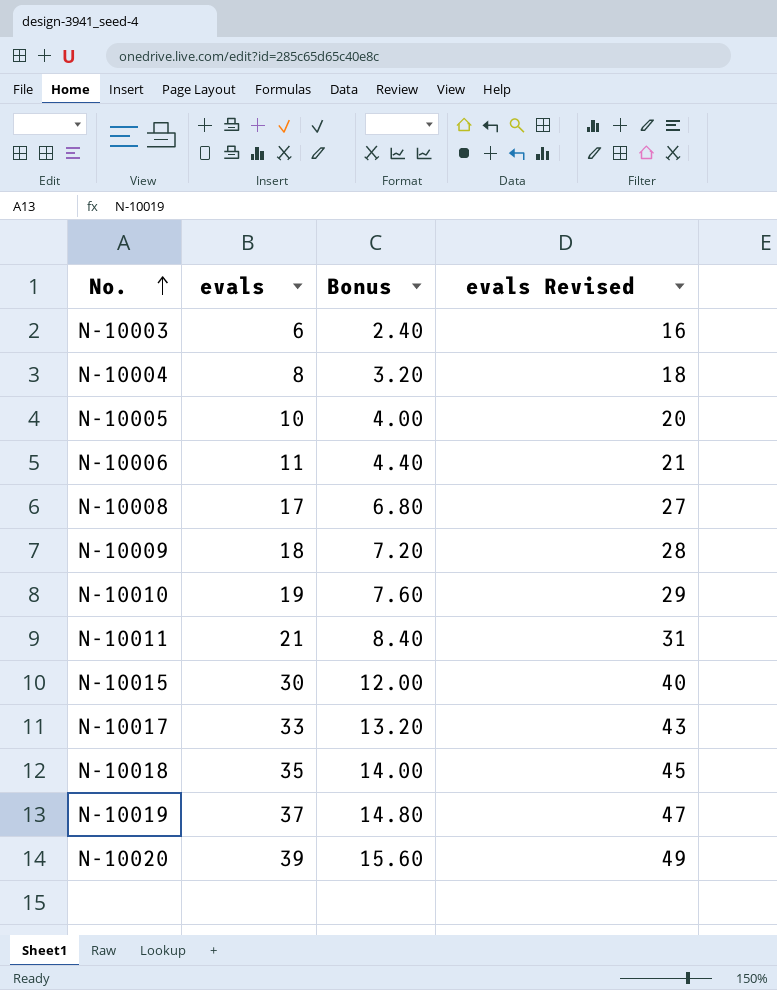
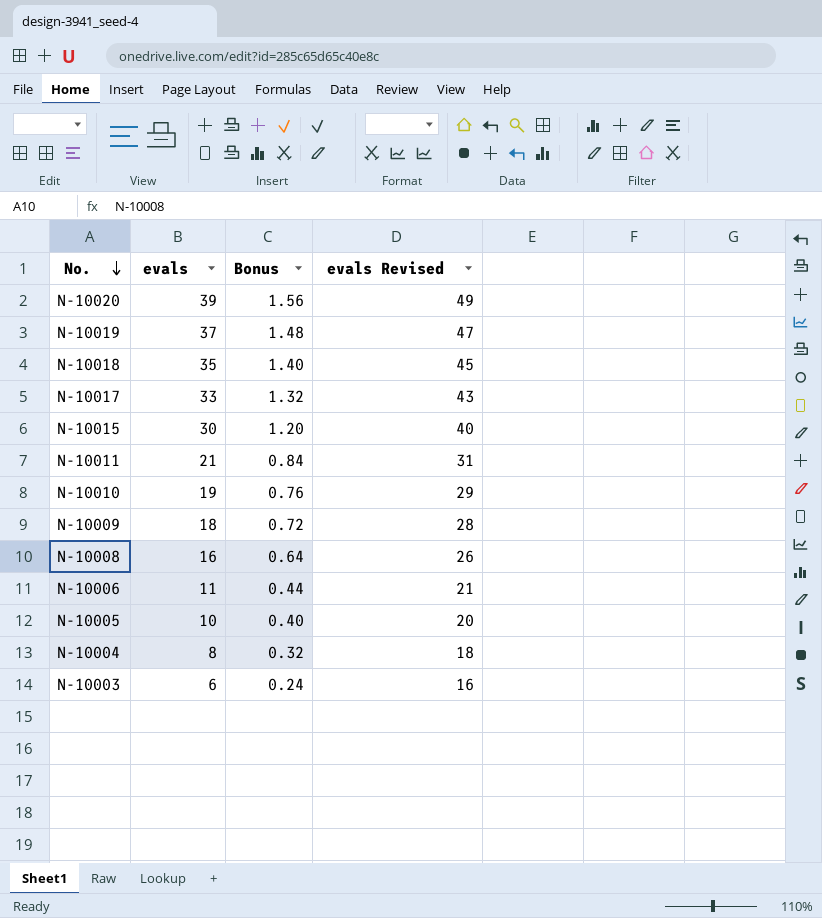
row order: No. ascending -> No. descending
column Bonus | formula: [evals] * 0.4 -> [evals] * 0.04
N-10008 | evals: 17 -> 16
N-10008 | evals Revised: 27 -> 26

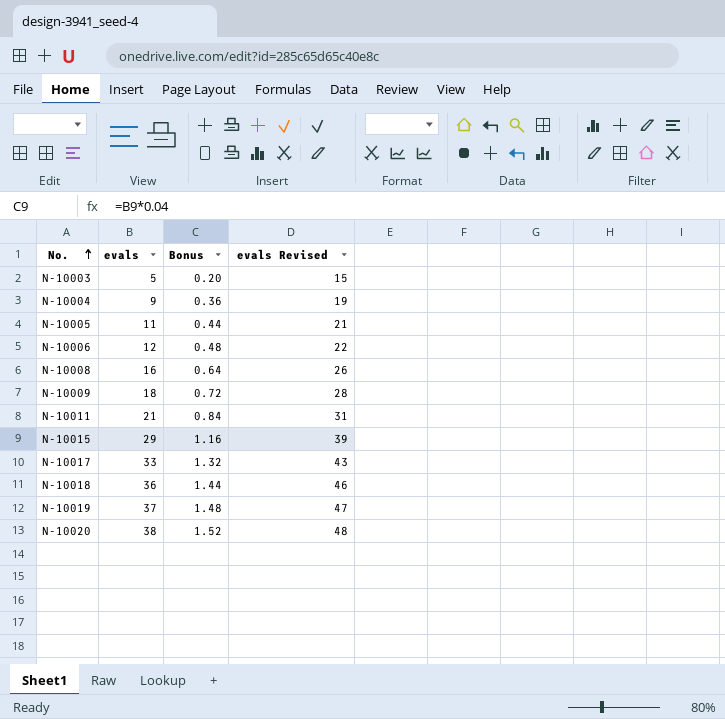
row order: No. descending -> No. ascending
row N-10010: 19 | 0.76 | 29 -> none
N-10003 | evals: 6 -> 5
N-10003 | Bonus: 0.24 -> 0.20
N-10003 | evals Revised: 16 -> 15
N-10004 | evals: 8 -> 9
N-10004 | Bonus: 0.32 -> 0.36
N-10004 | evals Revised: 18 -> 19
N-10005 | evals: 10 -> 11
N-10005 | Bonus: 0.40 -> 0.44
N-10005 | evals Revised: 20 -> 21
N-10006 | evals: 11 -> 12
N-10006 | Bonus: 0.44 -> 0.48
N-10006 | evals Revised: 21 -> 22
N-10015 | evals: 30 -> 29
N-10015 | Bonus: 1.20 -> 1.16
N-10015 | evals Revised: 40 -> 39
N-10018 | evals: 35 -> 36
N-10018 | Bonus: 1.40 -> 1.44
N-10018 | evals Revised: 45 -> 46
N-10020 | evals: 39 -> 38
N-10020 | Bonus: 1.56 -> 1.52
N-10020 | evals Revised: 49 -> 48

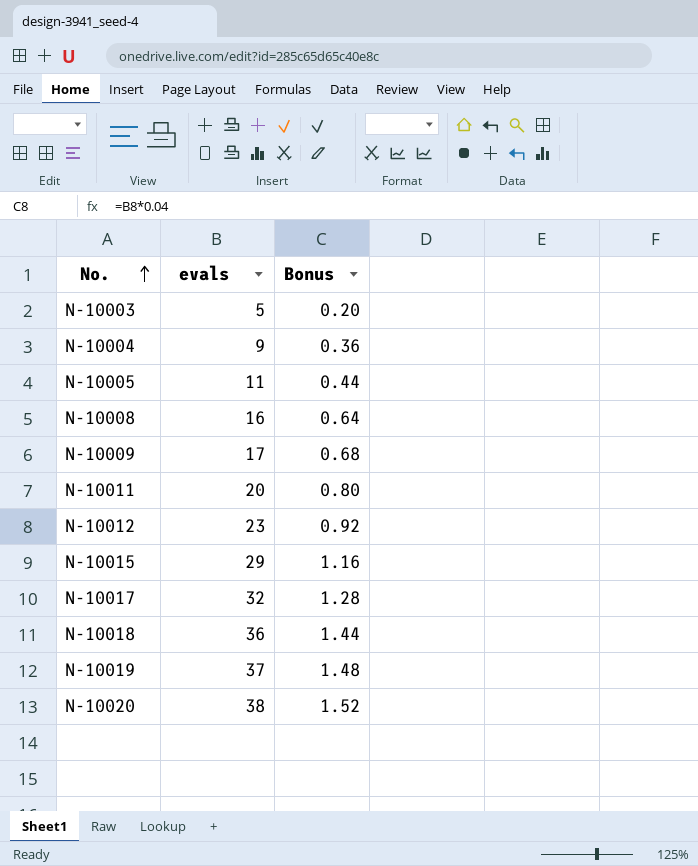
column evals Revised | formula: [evals] + 10 -> none
row N-10006: 12 | 0.48 | 22 -> none
N-10009 | evals: 18 -> 17
N-10009 | Bonus: 0.72 -> 0.68
N-10011 | evals: 21 -> 20
N-10011 | Bonus: 0.84 -> 0.80
row N-10012: none -> 23 | 0.92
N-10017 | evals: 33 -> 32
N-10017 | Bonus: 1.32 -> 1.28

